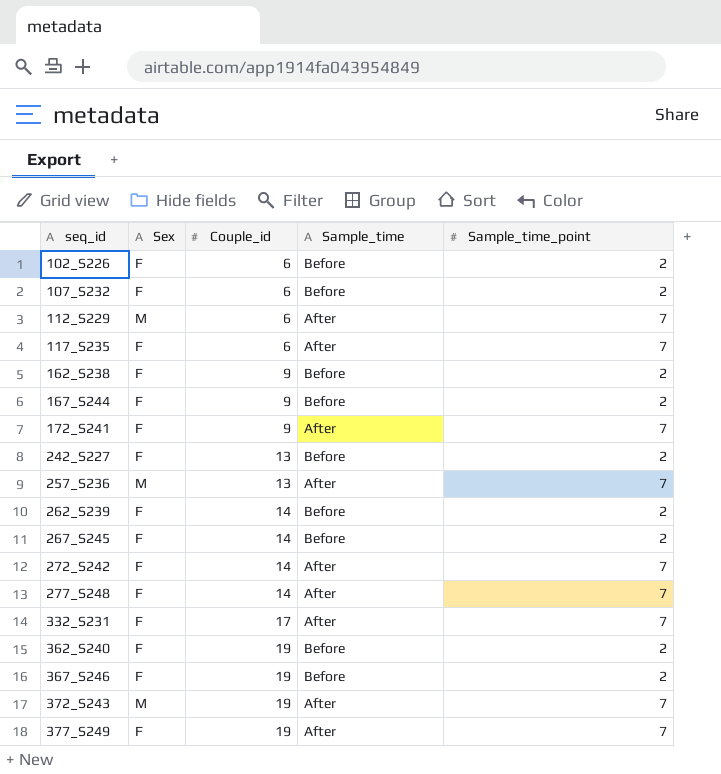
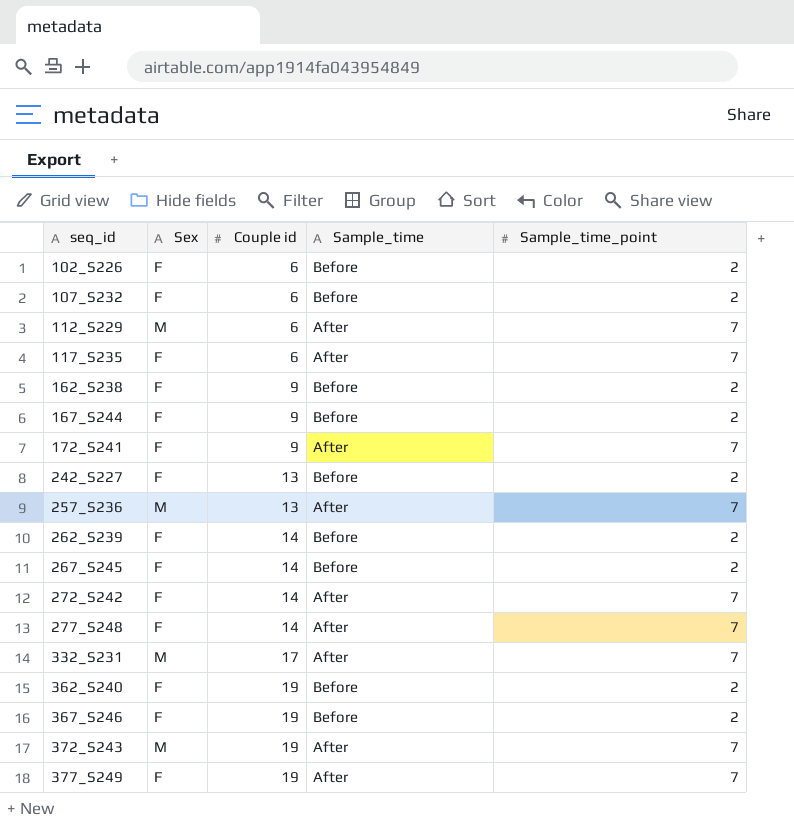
column name: Couple_id -> Couple id
332_S231 | Sex: F -> M

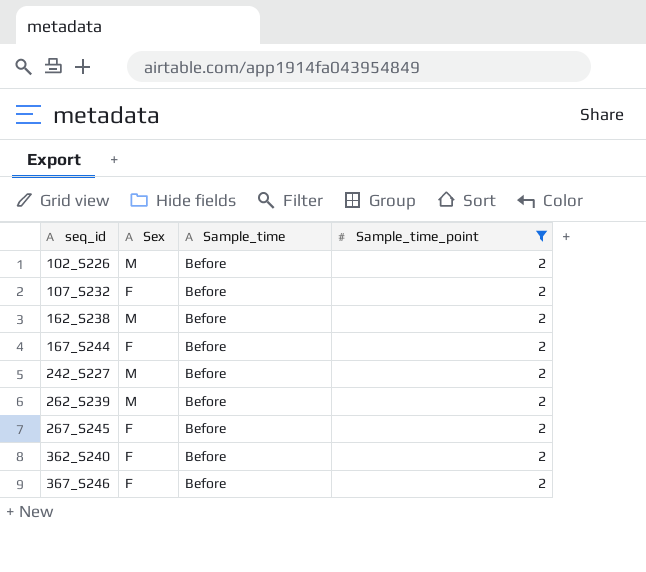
filter: none -> Sample_time_point = 2
column Couple id | position: 3 -> none
102_S226 | Sex: F -> M
162_S238 | Sex: F -> M
242_S227 | Sex: F -> M
262_S239 | Sex: F -> M

